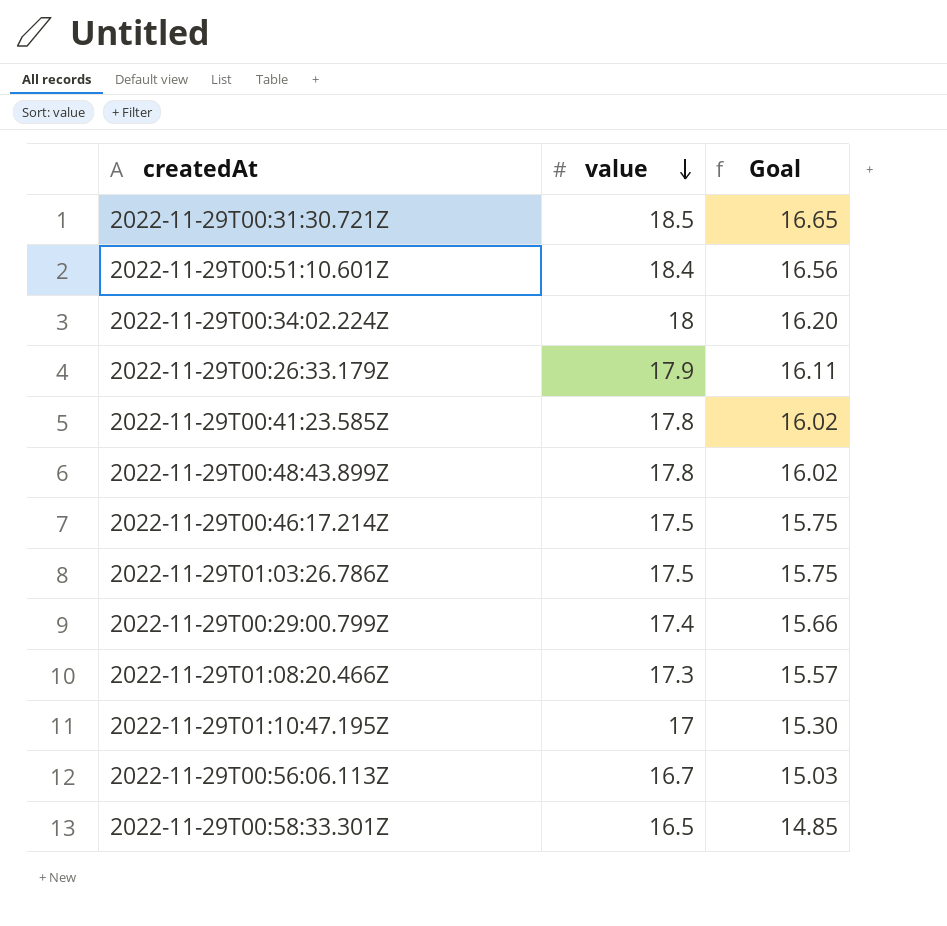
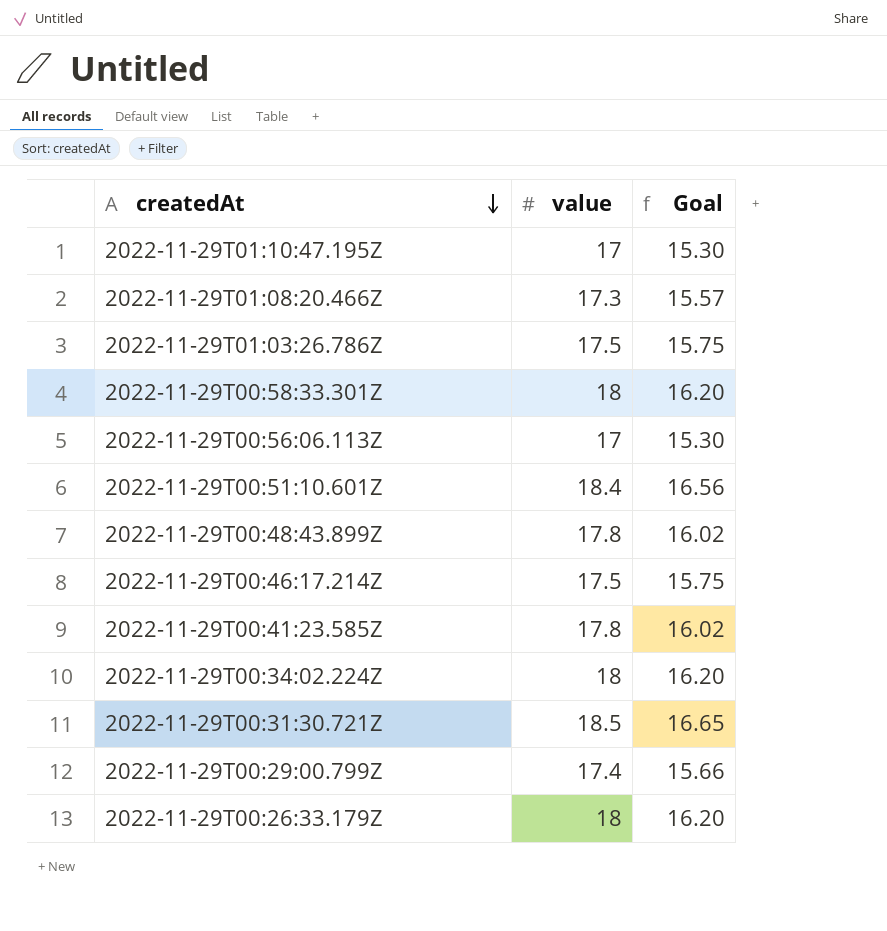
row order: value descending -> createdAt descending
2022-11-29T00:58:33.301Z | value: 16.5 -> 18
2022-11-29T00:58:33.301Z | Goal: 14.85 -> 16.20
2022-11-29T00:56:06.113Z | value: 16.7 -> 17
2022-11-29T00:56:06.113Z | Goal: 15.03 -> 15.30
2022-11-29T00:26:33.179Z | value: 17.9 -> 18
2022-11-29T00:26:33.179Z | Goal: 16.11 -> 16.20

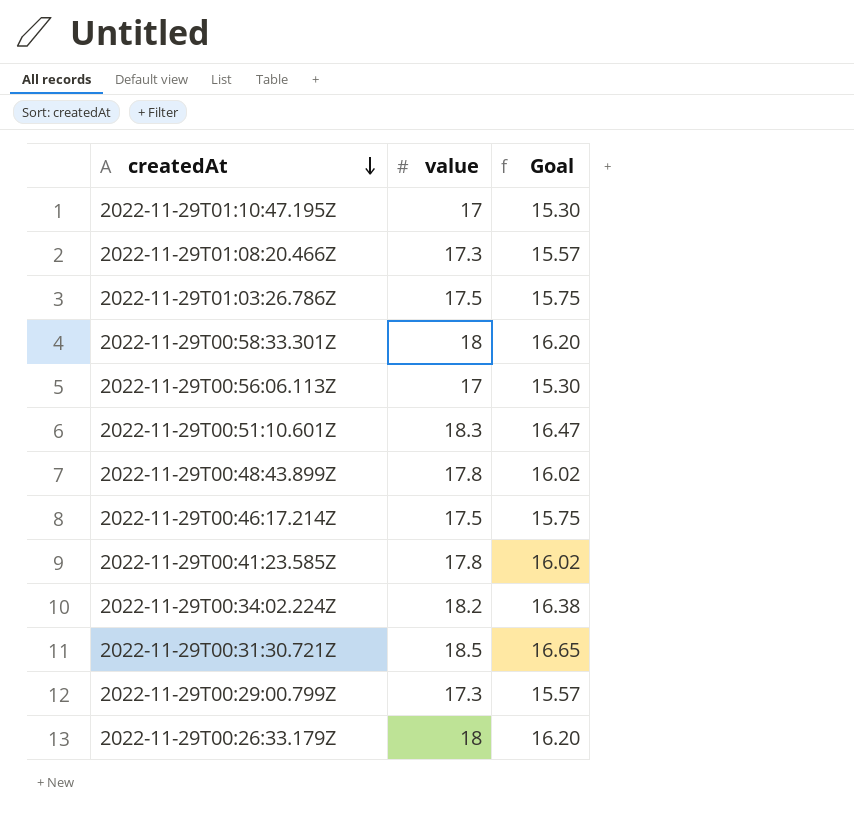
2022-11-29T00:51:10.601Z | value: 18.4 -> 18.3
2022-11-29T00:51:10.601Z | Goal: 16.56 -> 16.47
2022-11-29T00:34:02.224Z | value: 18 -> 18.2
2022-11-29T00:34:02.224Z | Goal: 16.20 -> 16.38
2022-11-29T00:29:00.799Z | value: 17.4 -> 17.3
2022-11-29T00:29:00.799Z | Goal: 15.66 -> 15.57

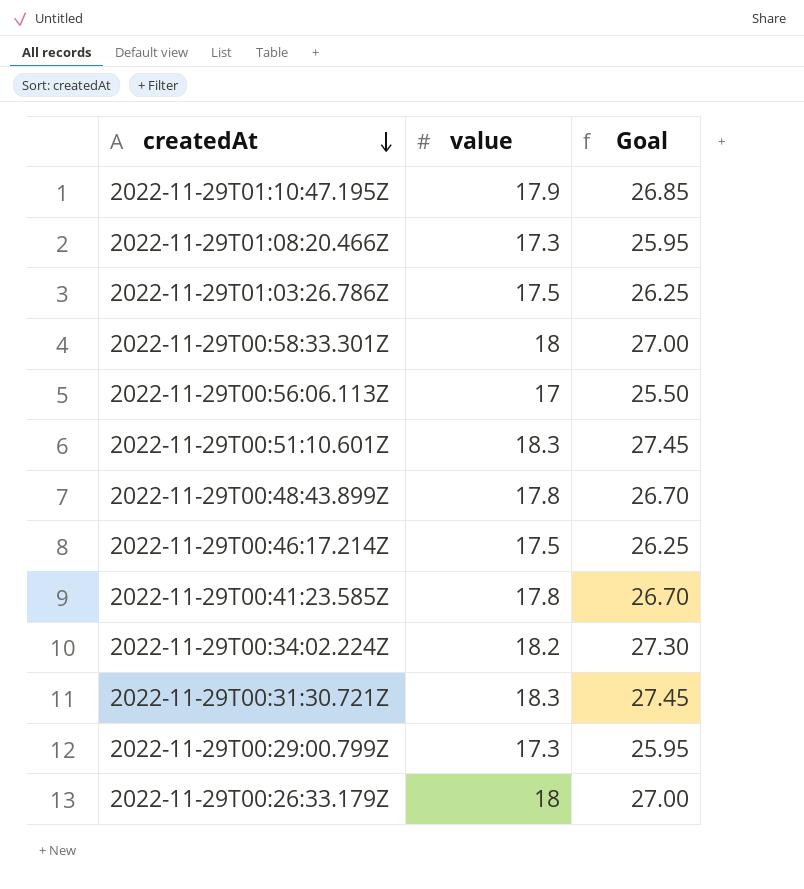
column Goal | formula: [value] * 0.9 -> [value] * 1.5
2022-11-29T01:10:47.195Z | value: 17 -> 17.9
2022-11-29T00:31:30.721Z | value: 18.5 -> 18.3

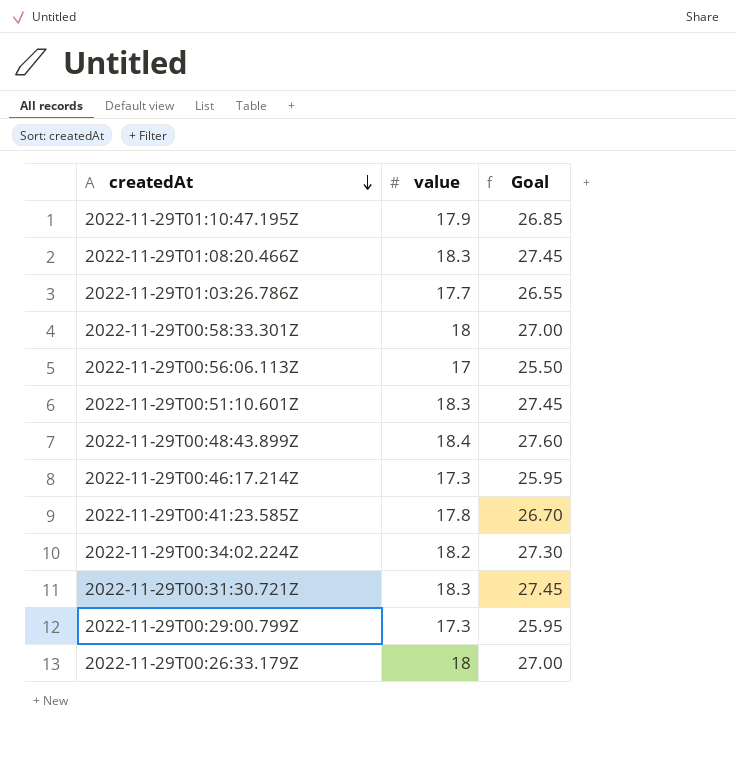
2022-11-29T01:08:20.466Z | value: 17.3 -> 18.3
2022-11-29T01:08:20.466Z | Goal: 25.95 -> 27.45
2022-11-29T01:03:26.786Z | value: 17.5 -> 17.7
2022-11-29T01:03:26.786Z | Goal: 26.25 -> 26.55
2022-11-29T00:48:43.899Z | value: 17.8 -> 18.4
2022-11-29T00:48:43.899Z | Goal: 26.70 -> 27.60
2022-11-29T00:46:17.214Z | value: 17.5 -> 17.3
2022-11-29T00:46:17.214Z | Goal: 26.25 -> 25.95

